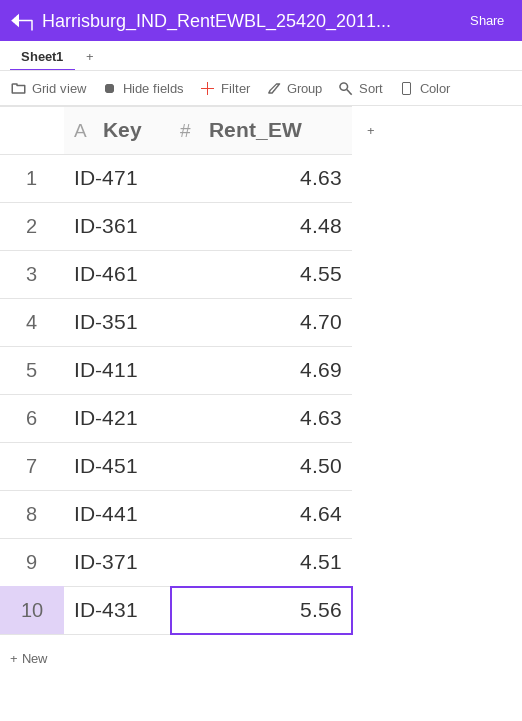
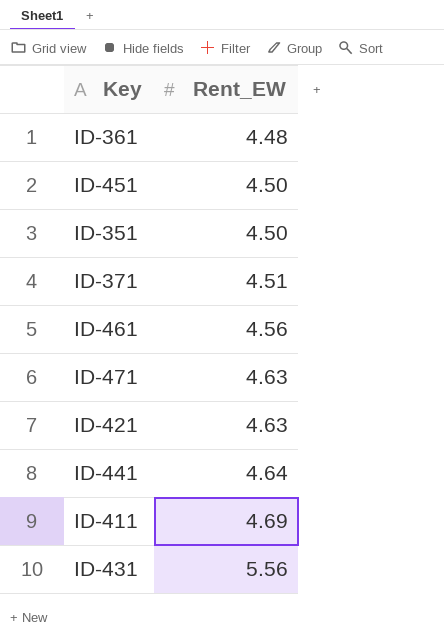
row order: none -> Rent_EW ascending
ID-351 | Rent_EW: 4.70 -> 4.50
ID-461 | Rent_EW: 4.55 -> 4.56

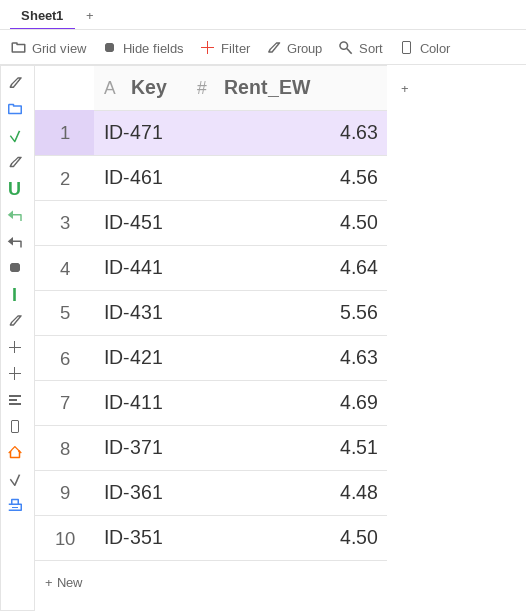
row order: Rent_EW ascending -> Key descending

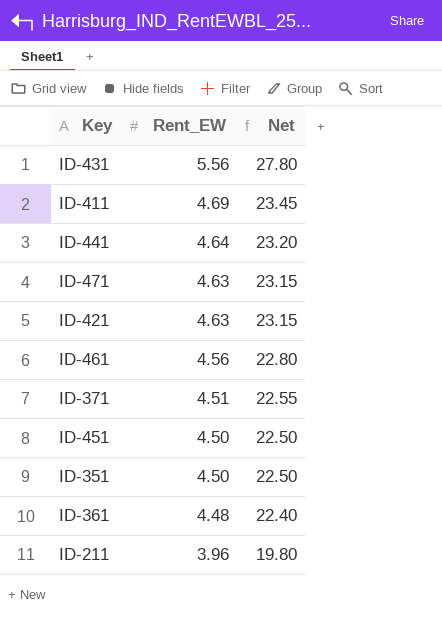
row order: Key descending -> Rent_EW descending
column Net | formula: none -> [Rent_EW] * 5
row ID-211: none -> 3.96 | 19.80

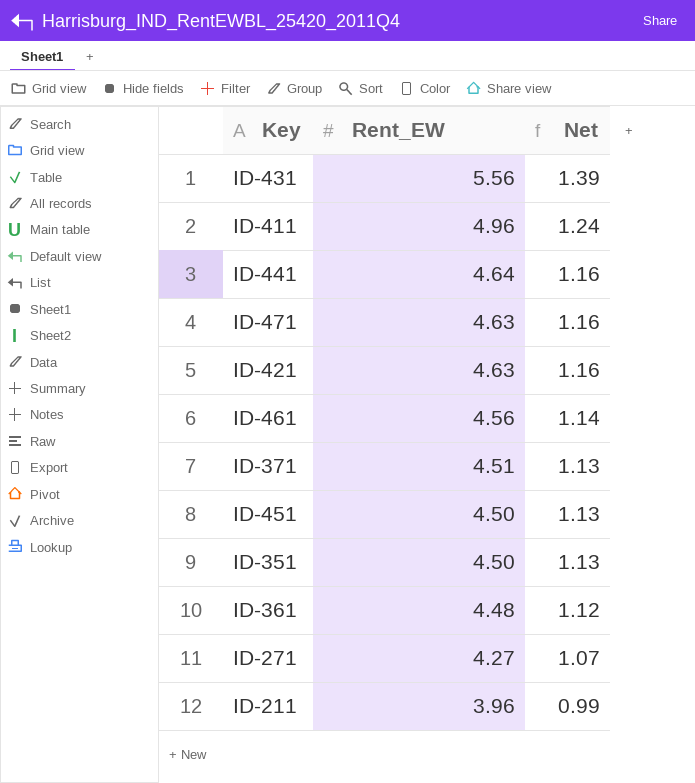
column Net | formula: [Rent_EW] * 5 -> [Rent_EW] * 0.25
ID-411 | Rent_EW: 4.69 -> 4.96
row ID-271: none -> 4.27 | 1.07

